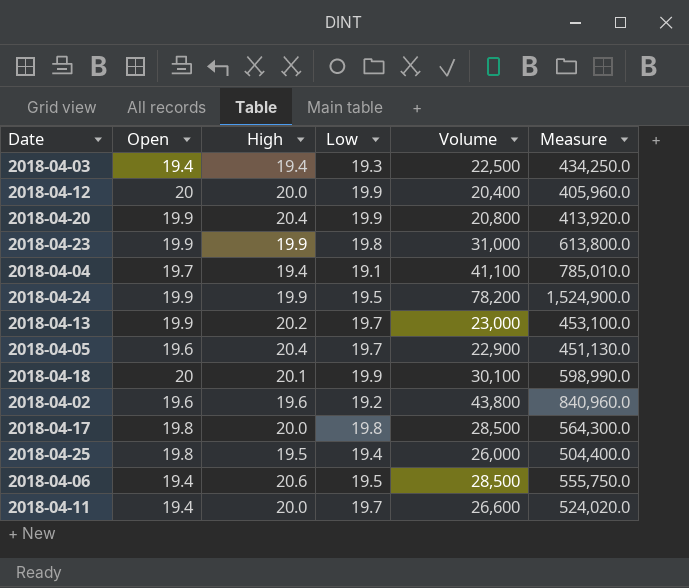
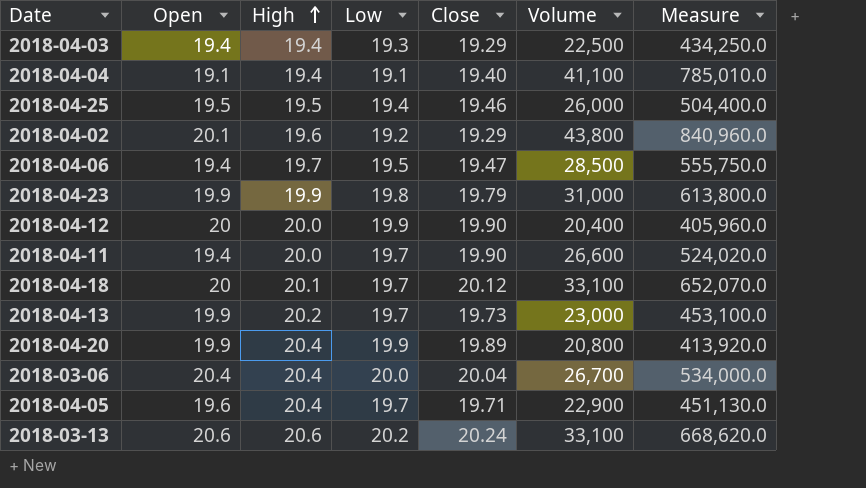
row order: none -> High ascending
column Close | position: none -> 5
row 2018-04-24: 19.9 | 19.9 | 19.5 | 78,200 | 1,524,900.0 -> none
row 2018-04-17: 19.8 | 20.0 | 19.8 | 28,500 | 564,300.0 -> none
2018-04-04 | Open: 19.7 -> 19.1
2018-04-25 | Open: 19.8 -> 19.5
2018-04-02 | Open: 19.6 -> 20.1
2018-04-06 | High: 20.6 -> 19.7
2018-04-18 | Low: 19.9 -> 19.7
2018-04-18 | Volume: 30,100 -> 33,100
2018-04-18 | Measure: 598,990.0 -> 652,070.0
row 2018-03-06: none -> 20.4 | 20.4 | 20.0 | 20.04 | 26,700 | 534,000.0
row 2018-03-13: none -> 20.6 | 20.6 | 20.2 | 20.24 | 33,100 | 668,620.0

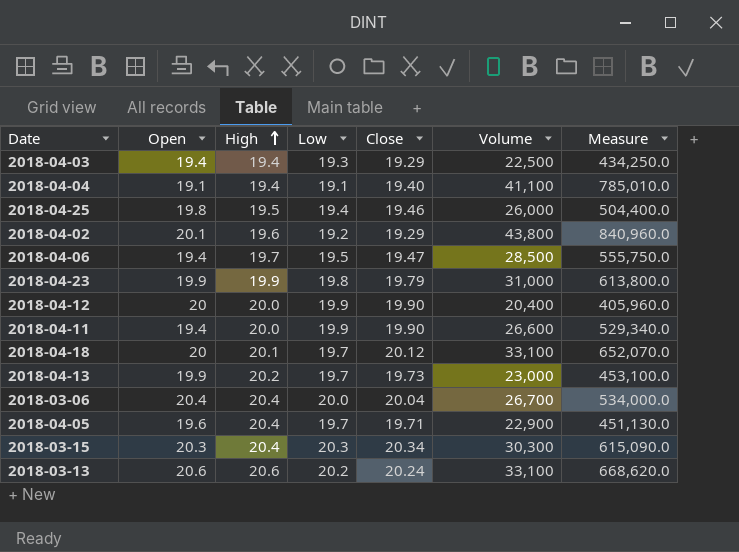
row 2018-04-20: 19.9 | 20.4 | 19.9 | 19.89 | 20,800 | 413,920.0 -> none
2018-04-25 | Open: 19.5 -> 19.8
2018-04-11 | Low: 19.7 -> 19.9
2018-04-11 | Measure: 524,020.0 -> 529,340.0
row 2018-03-15: none -> 20.3 | 20.4 | 20.3 | 20.34 | 30,300 | 615,090.0

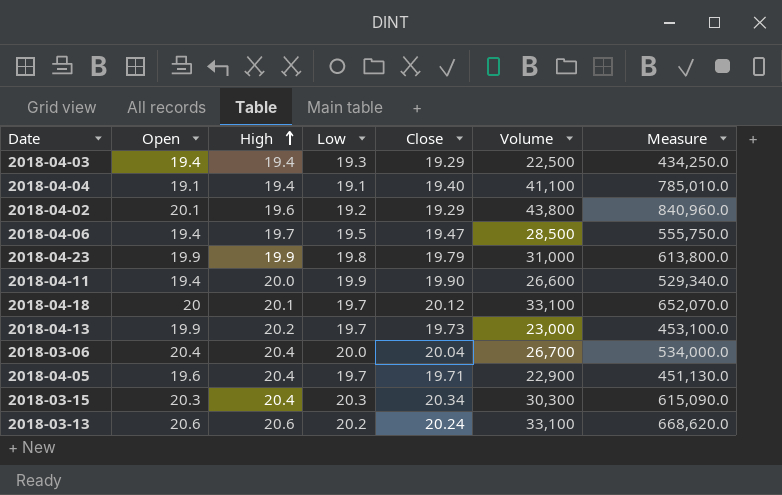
row 2018-04-25: 19.8 | 19.5 | 19.4 | 19.46 | 26,000 | 504,400.0 -> none
row 2018-04-12: 20 | 20.0 | 19.9 | 19.90 | 20,400 | 405,960.0 -> none

